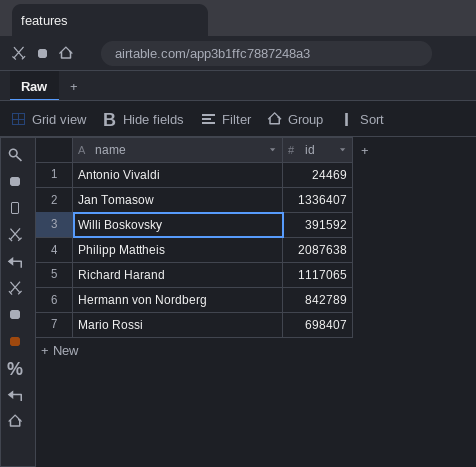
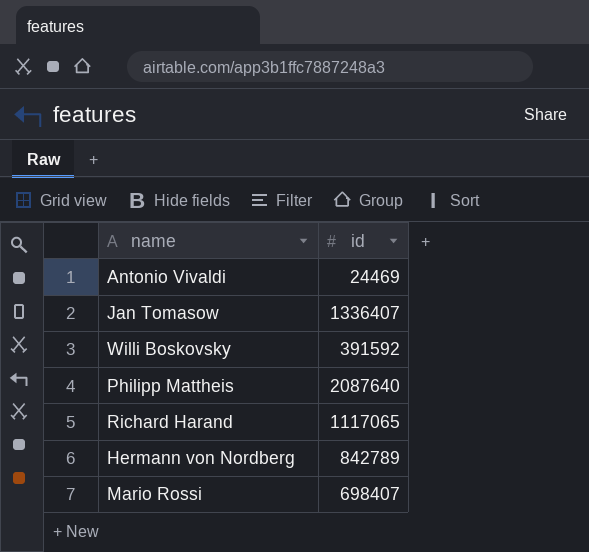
Philipp Mattheis | id: 2087638 -> 2087640

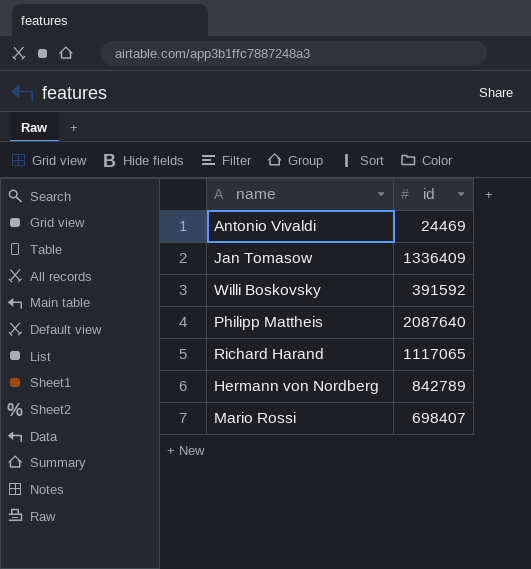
Jan Tomasow | id: 1336407 -> 1336409

